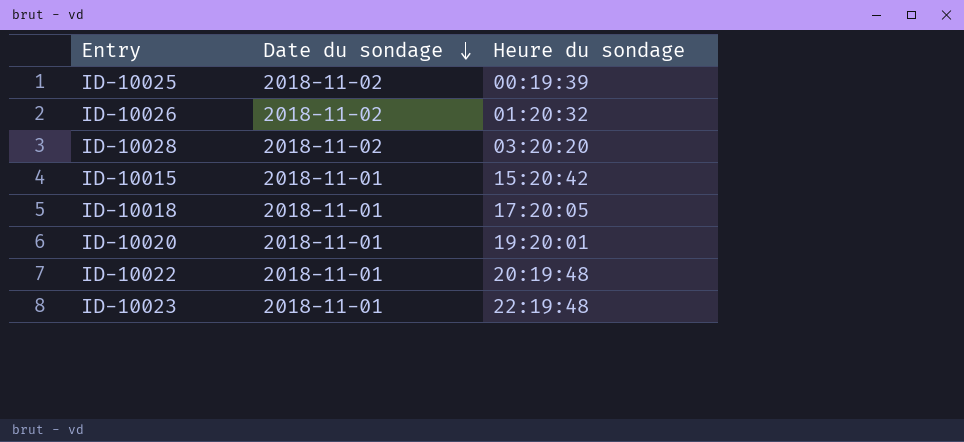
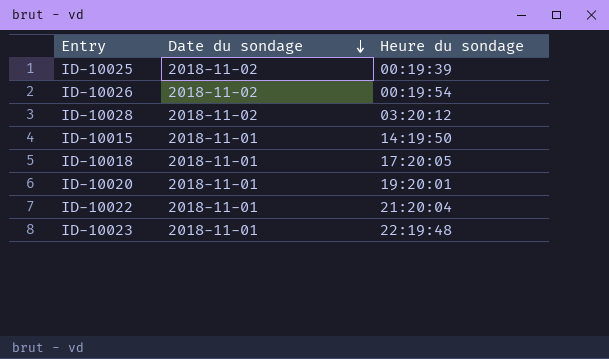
ID-10026 | Heure du sondage: 01:20:32 -> 00:19:54
ID-10028 | Heure du sondage: 03:20:20 -> 03:20:12
ID-10015 | Heure du sondage: 15:20:42 -> 14:19:50
ID-10022 | Heure du sondage: 20:19:48 -> 21:20:04

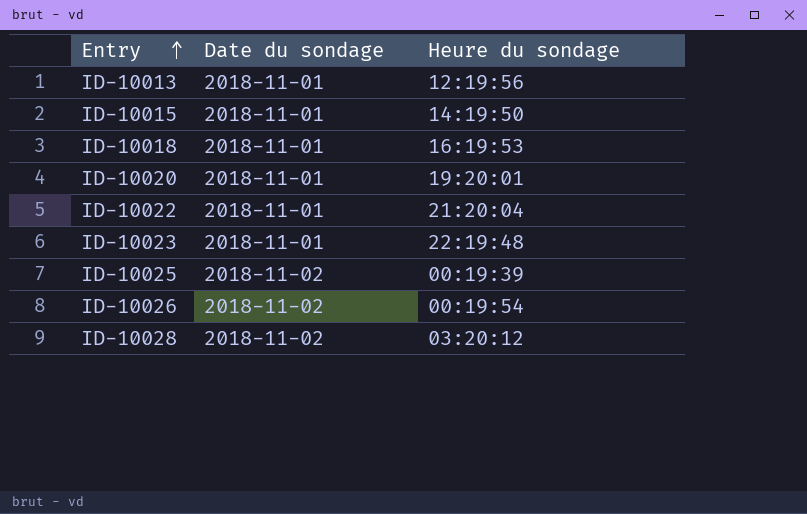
row order: Date du sondage descending -> Entry ascending
row ID-10013: none -> 2018-11-01 | 12:19:56
ID-10018 | Heure du sondage: 17:20:05 -> 16:19:53

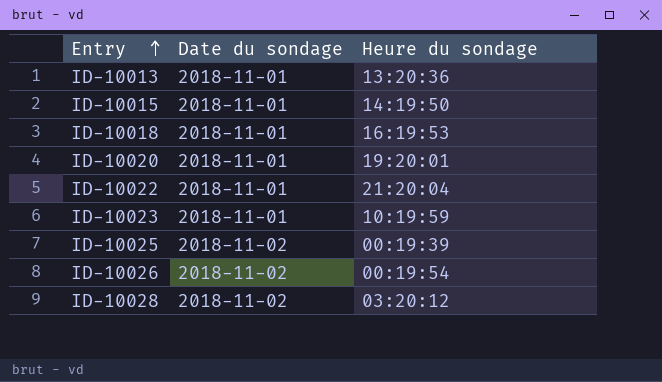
ID-10013 | Heure du sondage: 12:19:56 -> 13:20:36
ID-10023 | Heure du sondage: 22:19:48 -> 10:19:59

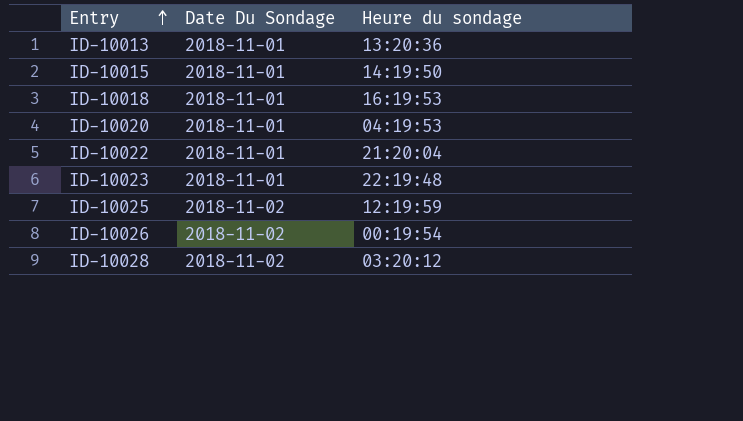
column name: Date du sondage -> Date Du Sondage
ID-10020 | Heure du sondage: 19:20:01 -> 04:19:53
ID-10023 | Heure du sondage: 10:19:59 -> 22:19:48
ID-10025 | Heure du sondage: 00:19:39 -> 12:19:59

